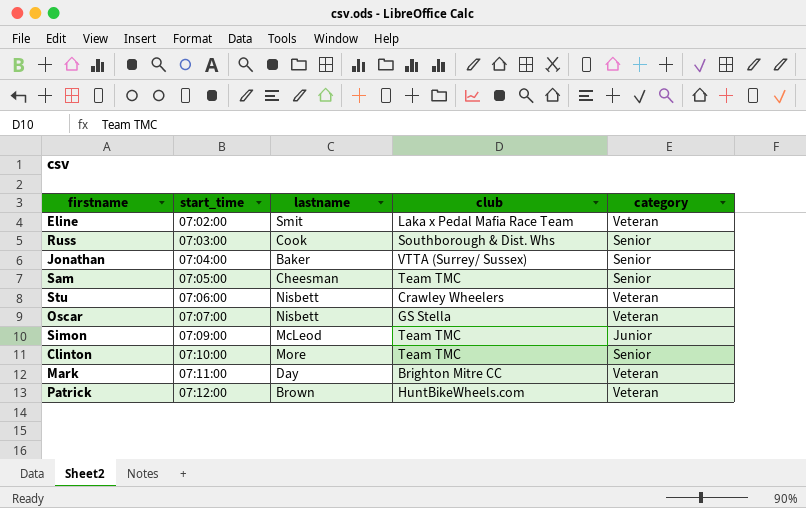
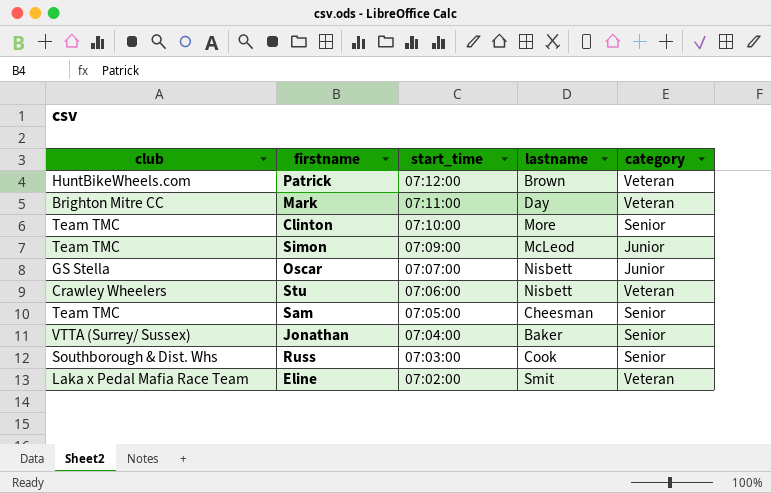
row order: start_time ascending -> start_time descending
column club | position: 4 -> 1
Oscar | category: Veteran -> Junior

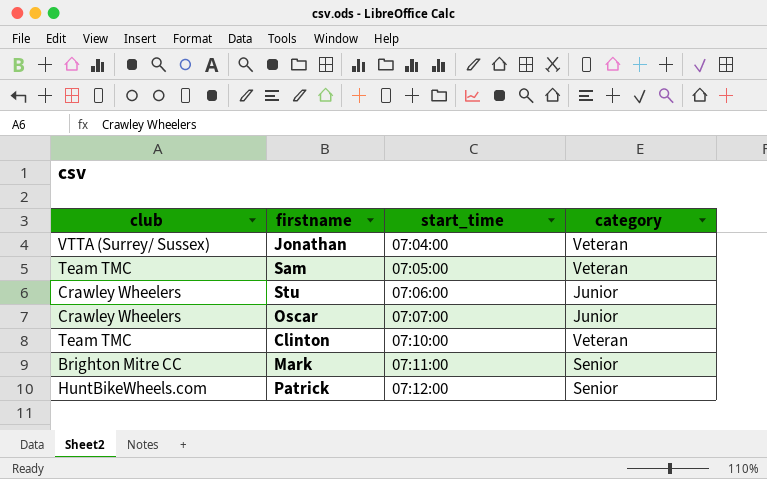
row order: start_time descending -> start_time ascending
column lastname | position: 4 -> none
row Simon: Team TMC | 07:09:00 | McLeod | Junior -> none
row Russ: Southborough & Dist. Whs | 07:03:00 | Cook | Senior -> none
row Eline: Laka x Pedal Mafia Race Team | 07:02:00 | Smit | Veteran -> none
Jonathan | category: Senior -> Veteran
Sam | category: Senior -> Veteran
Stu | category: Veteran -> Junior
Oscar | club: GS Stella -> Crawley Wheelers
Clinton | category: Senior -> Veteran
Mark | category: Veteran -> Senior
Patrick | category: Veteran -> Senior

